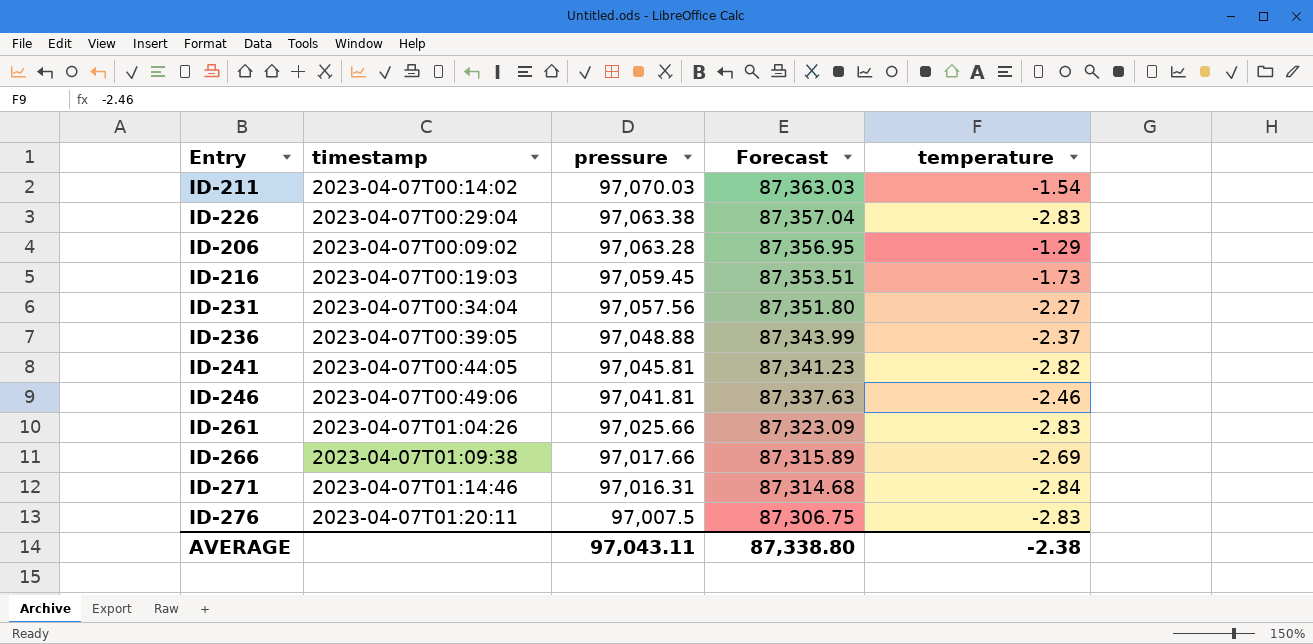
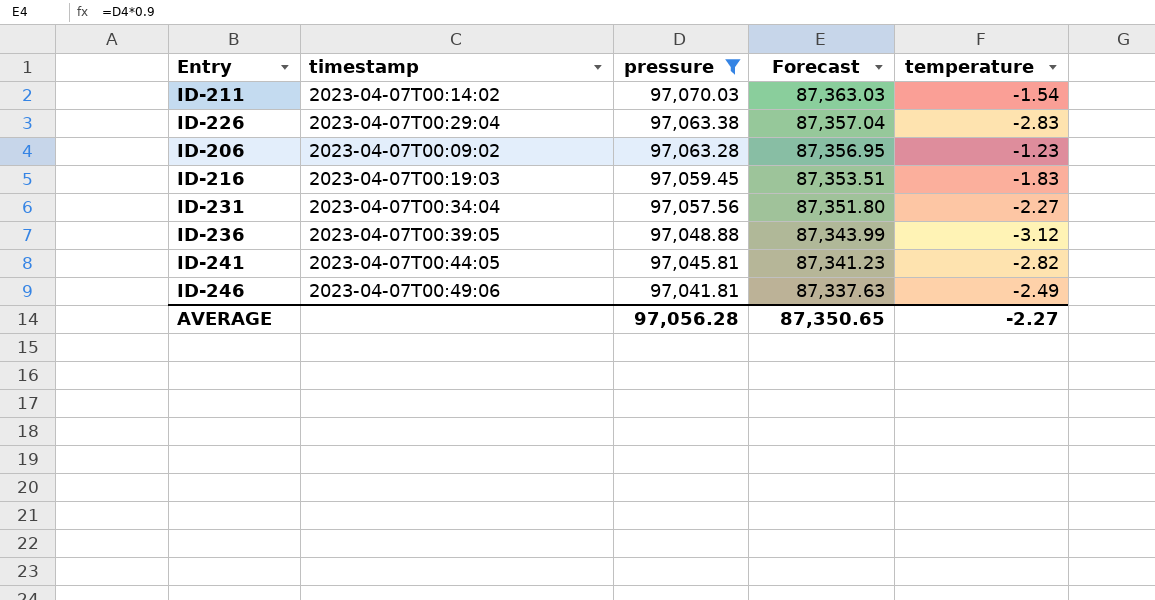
filter: none -> pressure >= 97,041.81
ID-206 | temperature: -1.29 -> -1.23
ID-216 | temperature: -1.73 -> -1.83
ID-236 | temperature: -2.37 -> -3.12
ID-246 | temperature: -2.46 -> -2.49
AVERAGE | pressure: 97,043.11 -> 97,056.28
AVERAGE | Forecast: 87,338.80 -> 87,350.65
AVERAGE | temperature: -2.38 -> -2.27

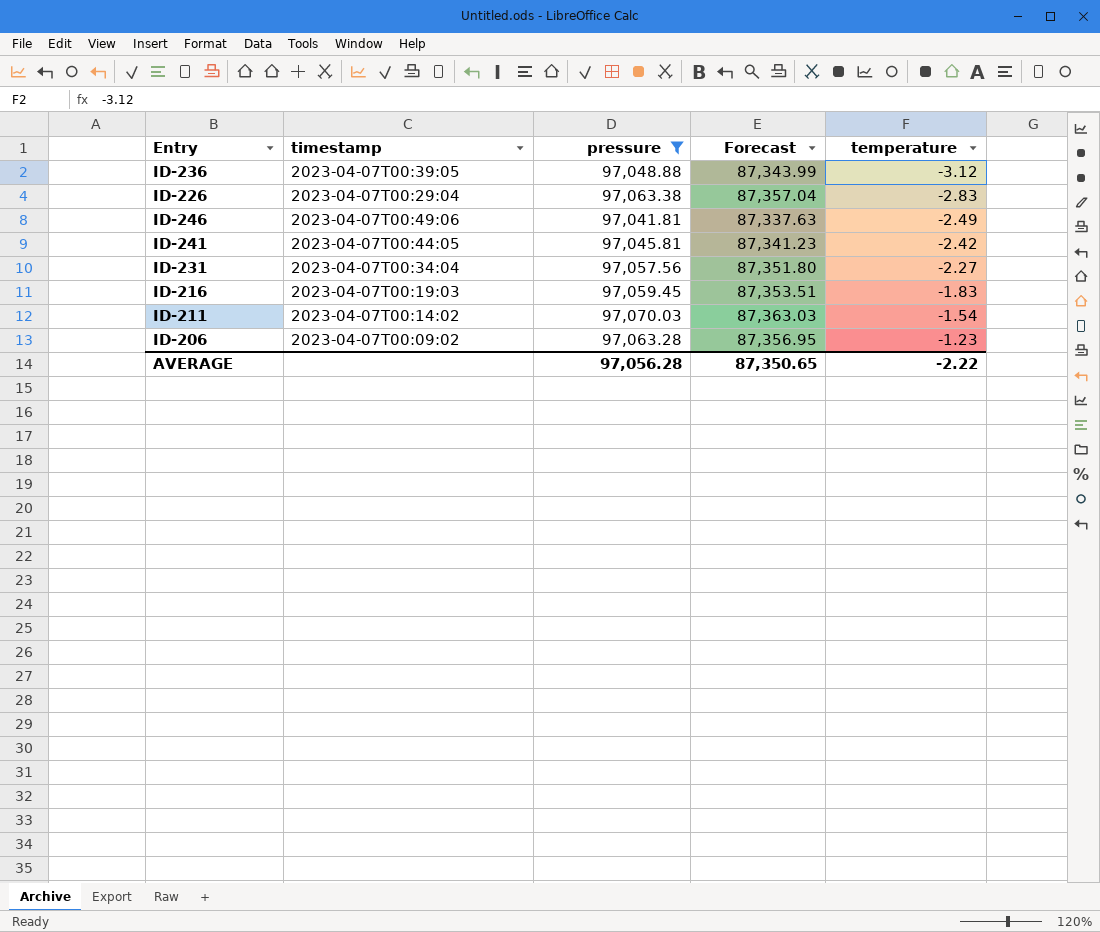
row order: pressure descending -> temperature ascending
ID-241 | temperature: -2.82 -> -2.42
AVERAGE | temperature: -2.27 -> -2.22

